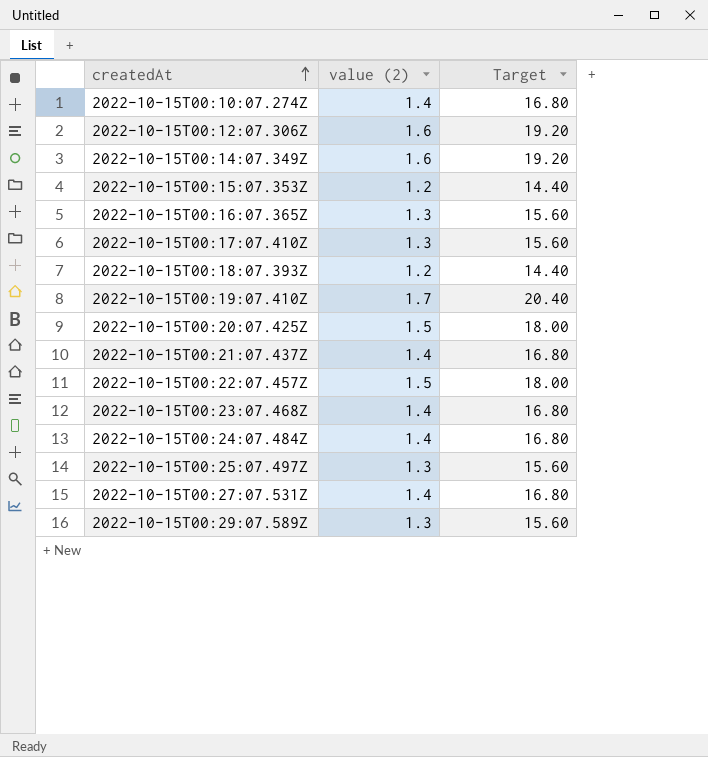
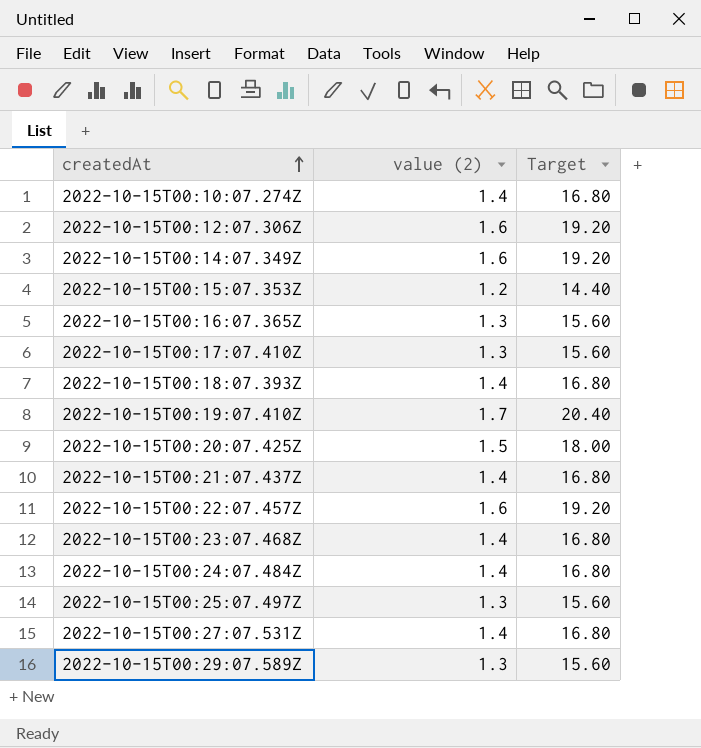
2022-10-15T00:18:07.393Z | value (2): 1.2 -> 1.4
2022-10-15T00:18:07.393Z | Target: 14.40 -> 16.80
2022-10-15T00:22:07.457Z | value (2): 1.5 -> 1.6
2022-10-15T00:22:07.457Z | Target: 18.00 -> 19.20

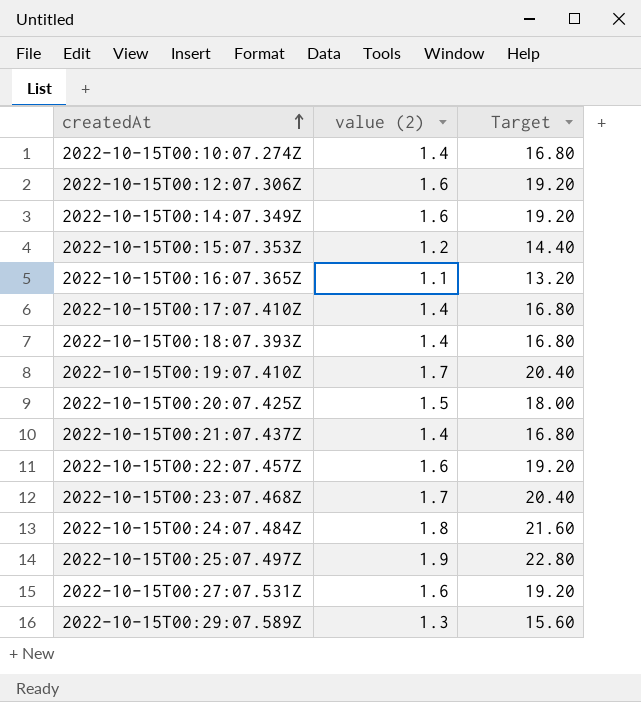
2022-10-15T00:16:07.365Z | value (2): 1.3 -> 1.1
2022-10-15T00:16:07.365Z | Target: 15.60 -> 13.20
2022-10-15T00:17:07.410Z | value (2): 1.3 -> 1.4
2022-10-15T00:17:07.410Z | Target: 15.60 -> 16.80
2022-10-15T00:23:07.468Z | value (2): 1.4 -> 1.7
2022-10-15T00:23:07.468Z | Target: 16.80 -> 20.40
2022-10-15T00:24:07.484Z | value (2): 1.4 -> 1.8
2022-10-15T00:24:07.484Z | Target: 16.80 -> 21.60
2022-10-15T00:25:07.497Z | value (2): 1.3 -> 1.9
2022-10-15T00:25:07.497Z | Target: 15.60 -> 22.80
2022-10-15T00:27:07.531Z | value (2): 1.4 -> 1.6
2022-10-15T00:27:07.531Z | Target: 16.80 -> 19.20

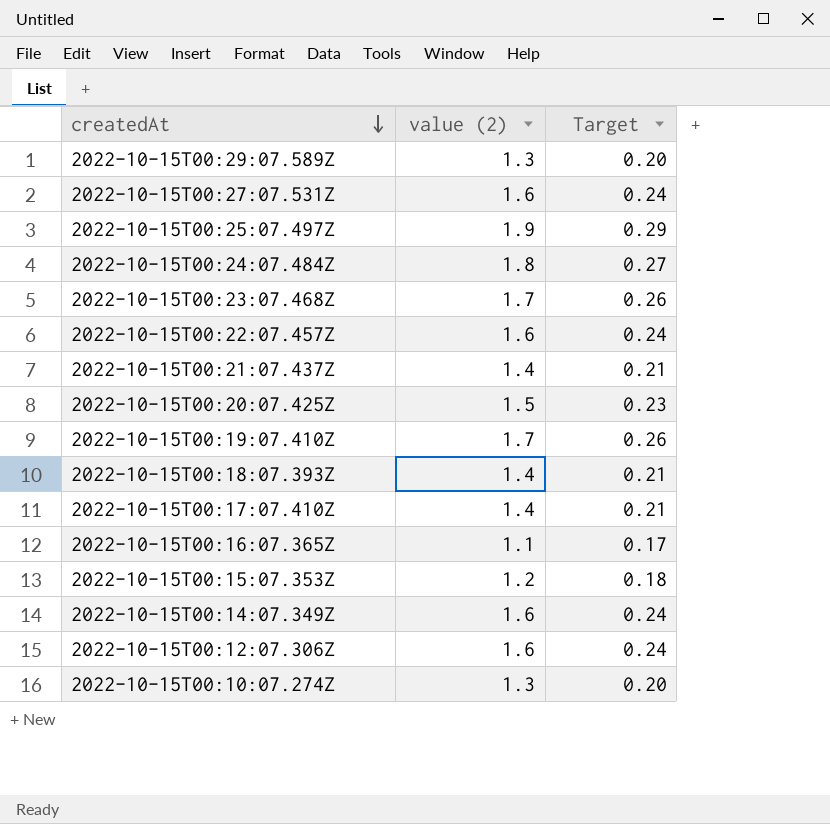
row order: createdAt ascending -> createdAt descending
column Target | formula: [value (2)] * 12 -> [value (2)] * 0.15
2022-10-15T00:10:07.274Z | value (2): 1.4 -> 1.3

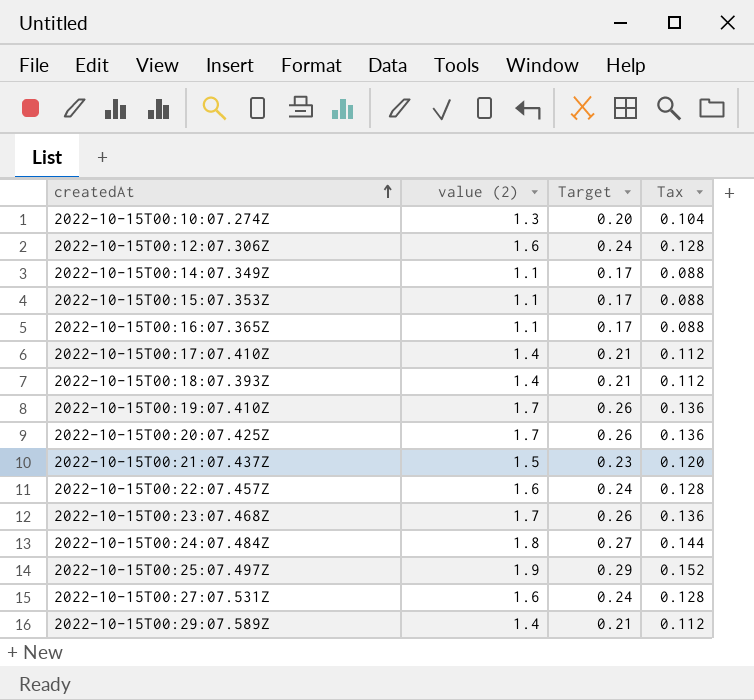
row order: createdAt descending -> createdAt ascending
column Tax | formula: none -> [value (2)] * 0.08
2022-10-15T00:14:07.349Z | value (2): 1.6 -> 1.1
2022-10-15T00:14:07.349Z | Target: 0.24 -> 0.17
2022-10-15T00:15:07.353Z | value (2): 1.2 -> 1.1
2022-10-15T00:15:07.353Z | Target: 0.18 -> 0.17
2022-10-15T00:20:07.425Z | value (2): 1.5 -> 1.7
2022-10-15T00:20:07.425Z | Target: 0.23 -> 0.26
2022-10-15T00:21:07.437Z | value (2): 1.4 -> 1.5
2022-10-15T00:21:07.437Z | Target: 0.21 -> 0.23
2022-10-15T00:29:07.589Z | value (2): 1.3 -> 1.4
2022-10-15T00:29:07.589Z | Target: 0.20 -> 0.21

